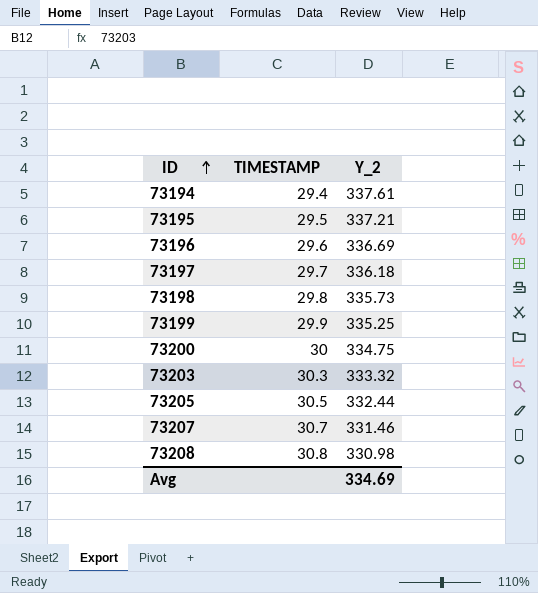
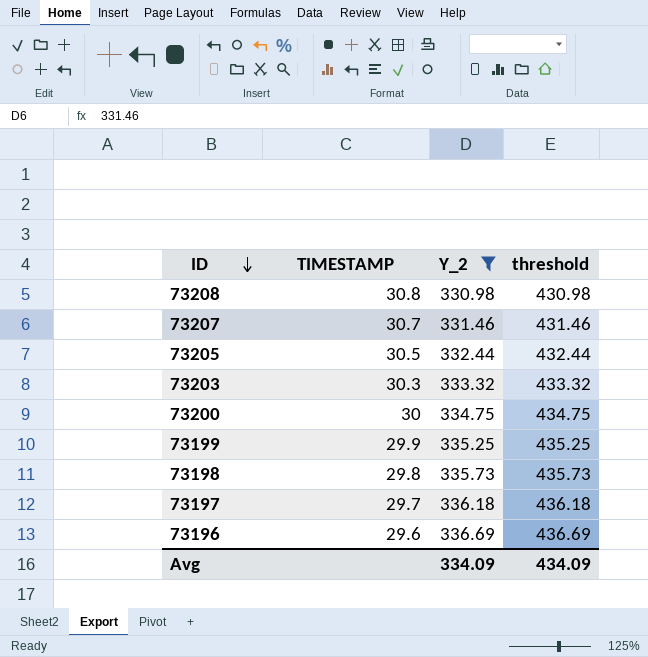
filter: none -> Y_2 <= 336.69
row order: ID ascending -> ID descending
column threshold | formula: none -> [Y_2] + 100
Avg | Y_2: 334.69 -> 334.09

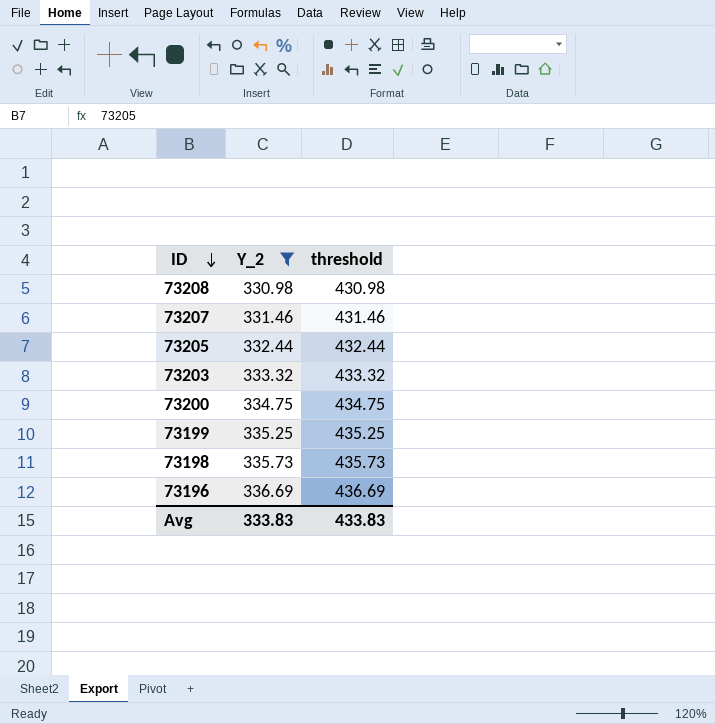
column TIMESTAMP | position: 2 -> none
row 73197: 29.7 | 336.18 | 436.18 -> none
Avg | Y_2: 334.09 -> 333.83
Avg | threshold: 434.09 -> 433.83

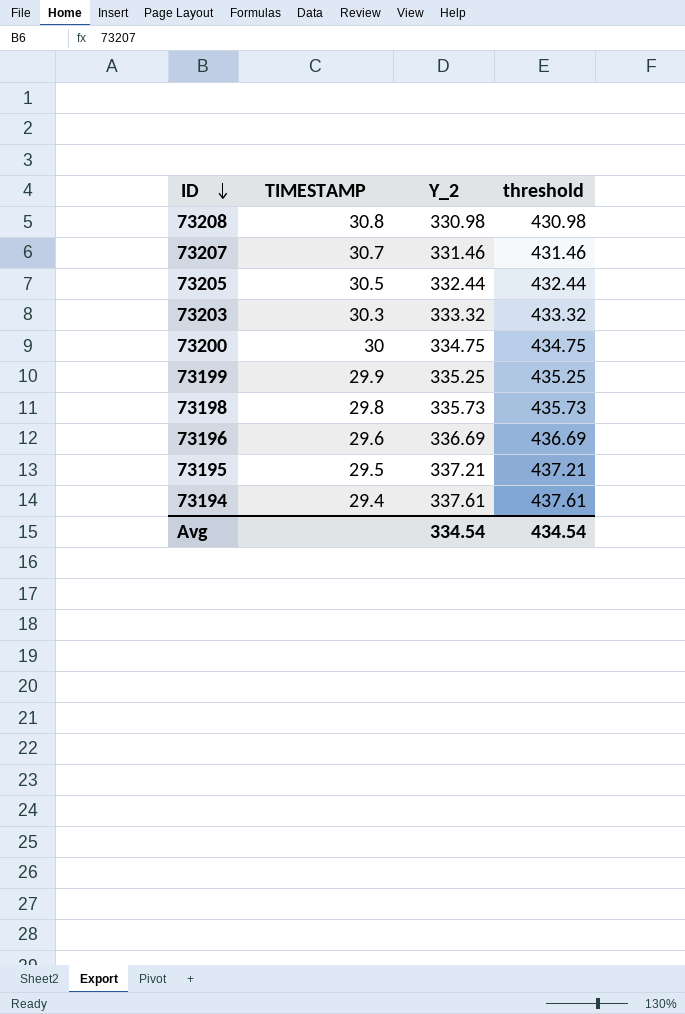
filter: Y_2 <= 336.69 -> none
column TIMESTAMP | position: none -> 2
Avg | Y_2: 333.83 -> 334.54
Avg | threshold: 433.83 -> 434.54

